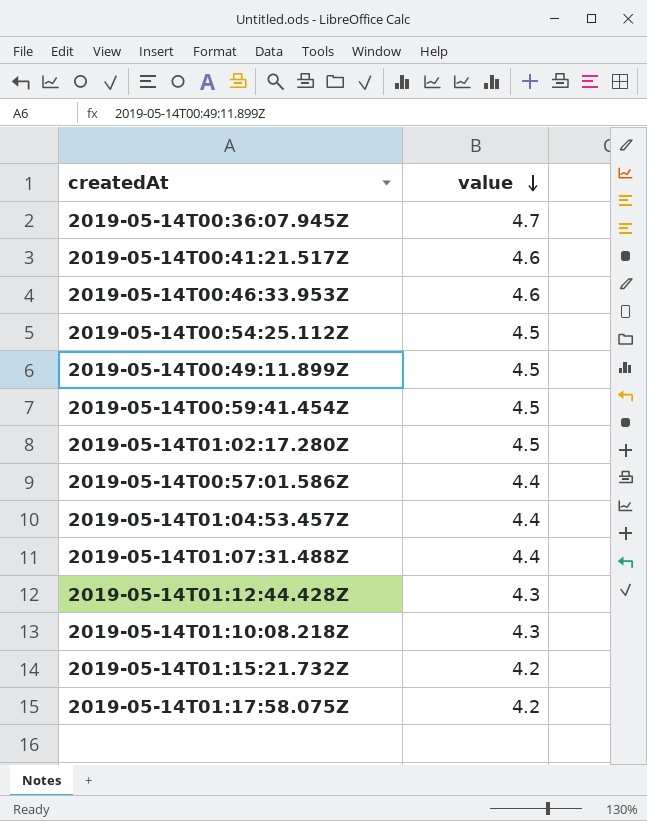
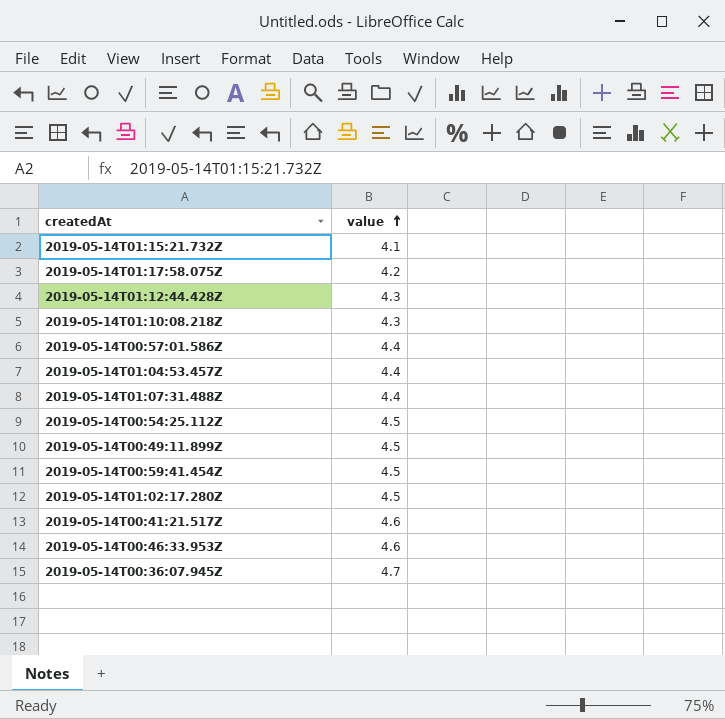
row order: value descending -> value ascending
2019-05-14T01:15:21.732Z | value: 4.2 -> 4.1

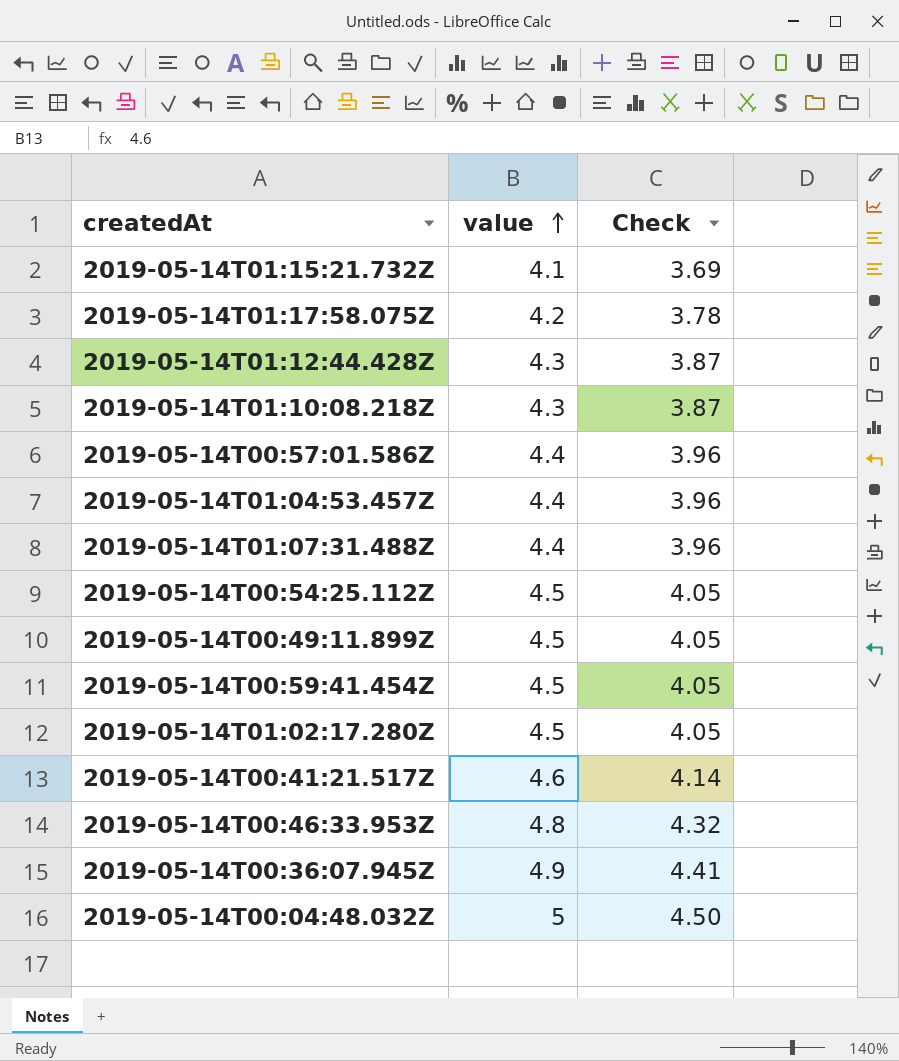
column Check | formula: none -> [value] * 0.9
2019-05-14T00:46:33.953Z | value: 4.6 -> 4.8
2019-05-14T00:36:07.945Z | value: 4.7 -> 4.9
row 2019-05-14T00:04:48.032Z: none -> 5 | 4.50

